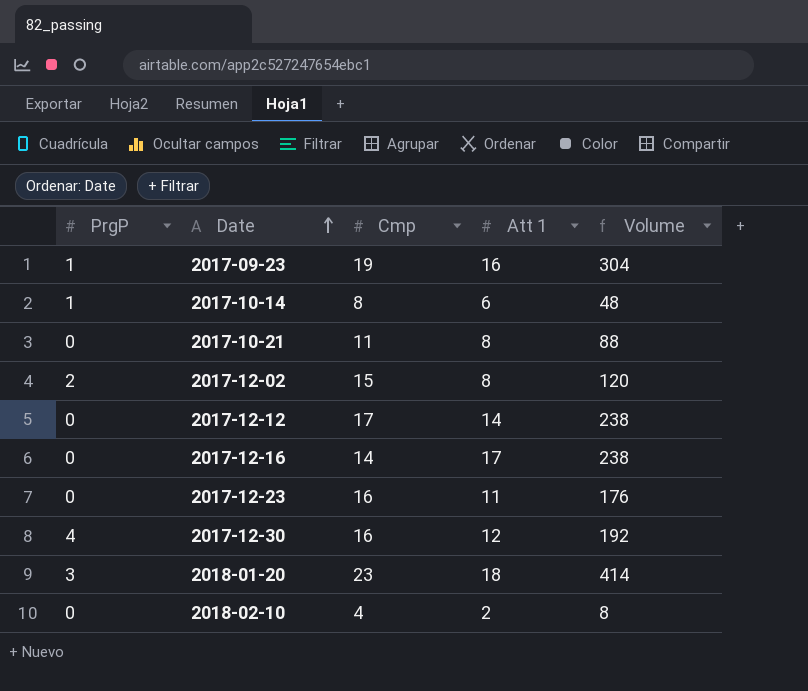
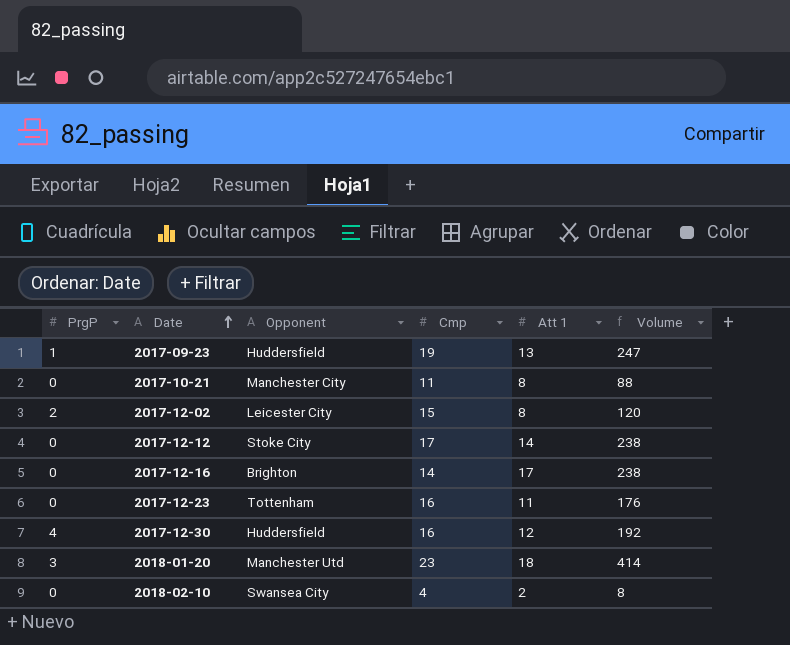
column Opponent | position: none -> 3
row 2017-10-14: 1 | 8 | 6 | 48 -> none
2017-09-23 | Att 1: 16 -> 13
2017-09-23 | Volume: 304 -> 247

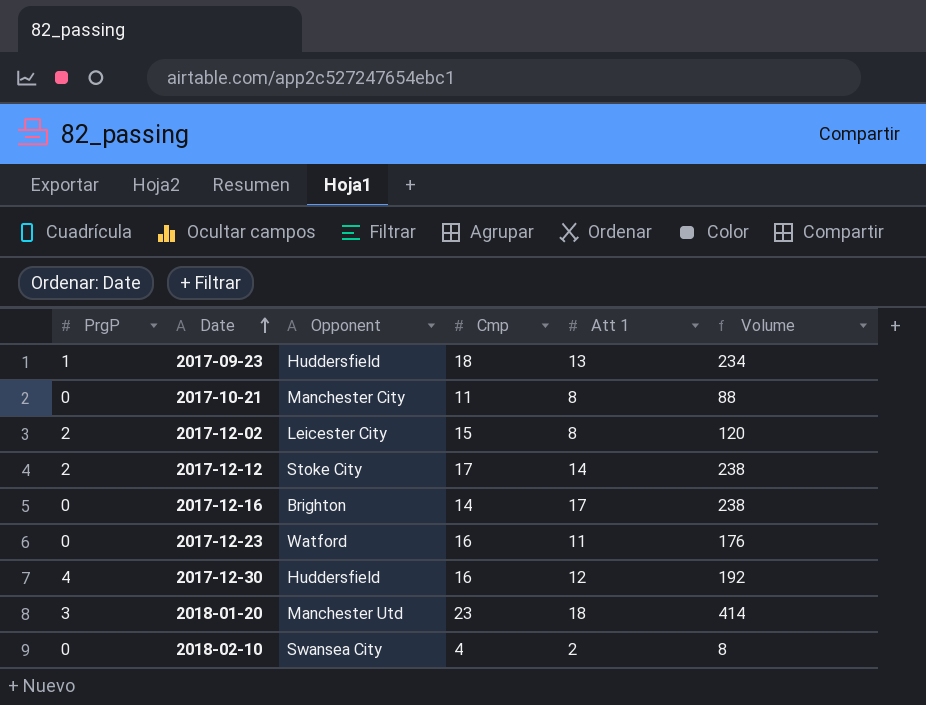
2017-09-23 | Cmp: 19 -> 18
2017-09-23 | Volume: 247 -> 234
2017-12-12 | PrgP: 0 -> 2
2017-12-23 | Opponent: Tottenham -> Watford

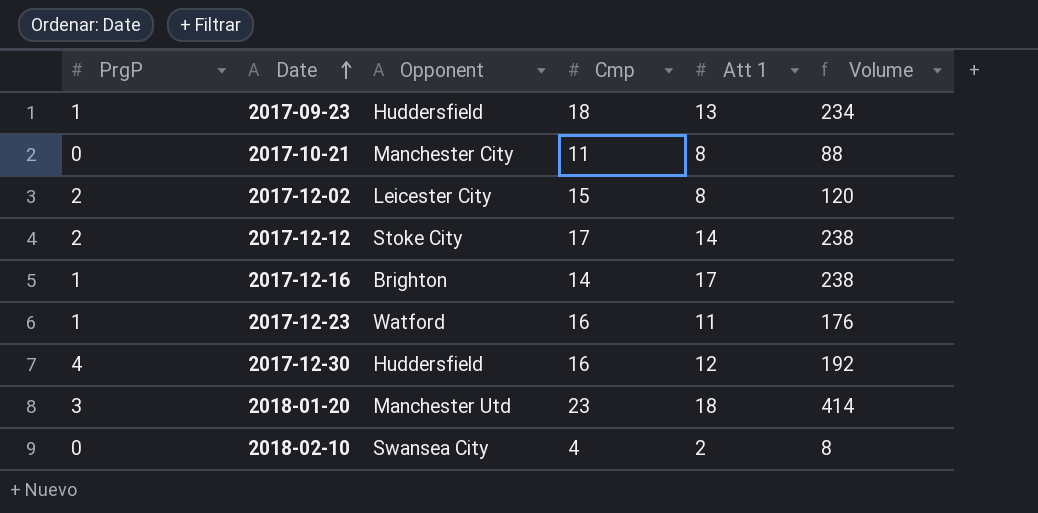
2017-12-16 | PrgP: 0 -> 1
2017-12-23 | PrgP: 0 -> 1

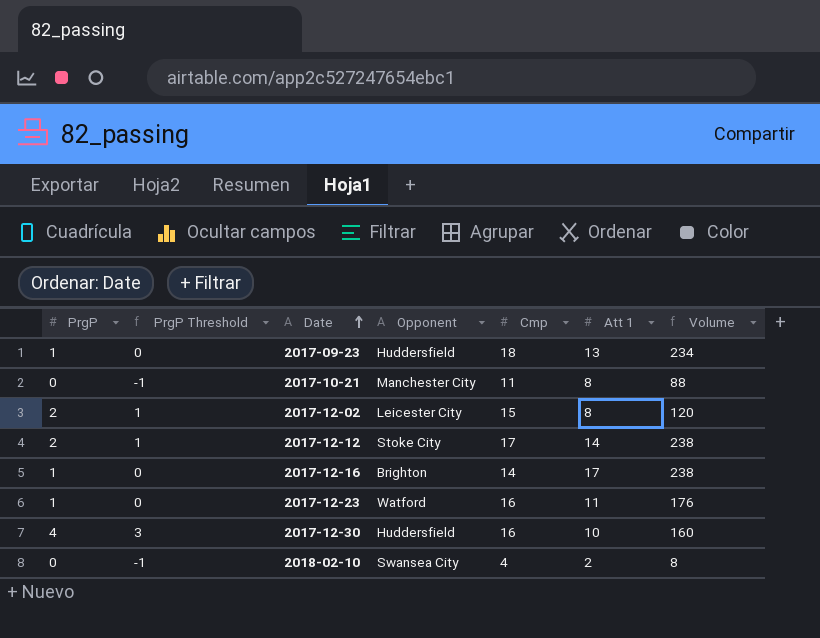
column PrgP Threshold | formula: none -> [PrgP] - 1
row 2018-01-20: 3 | Manchester Utd | 23 | 18 | 414 -> none
2017-12-30 | Att 1: 12 -> 10
2017-12-30 | Volume: 192 -> 160

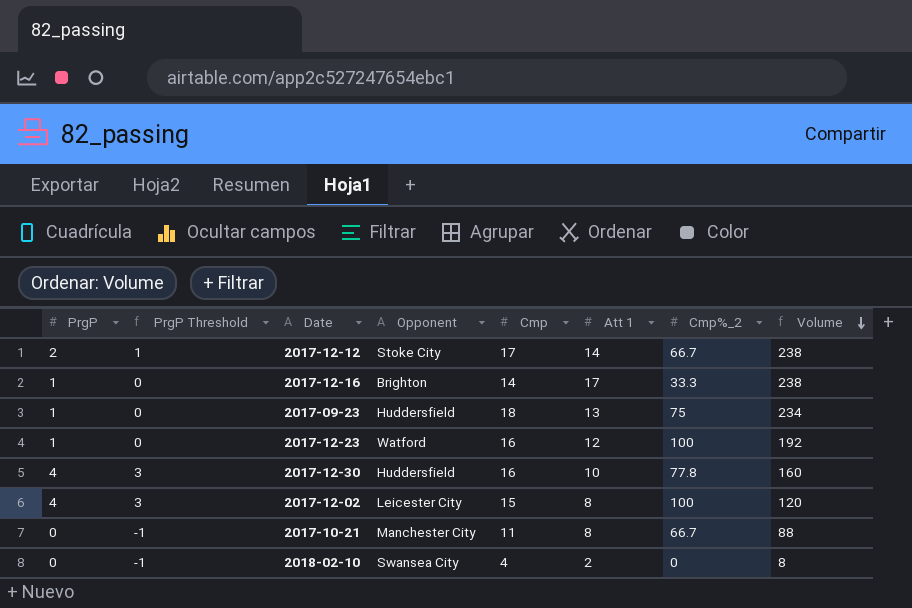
row order: Date ascending -> Volume descending
column Cmp%_2 | position: none -> 7
2017-12-23 | Att 1: 11 -> 12
2017-12-23 | Volume: 176 -> 192
2017-12-02 | PrgP: 2 -> 4
2017-12-02 | PrgP Threshold: 1 -> 3

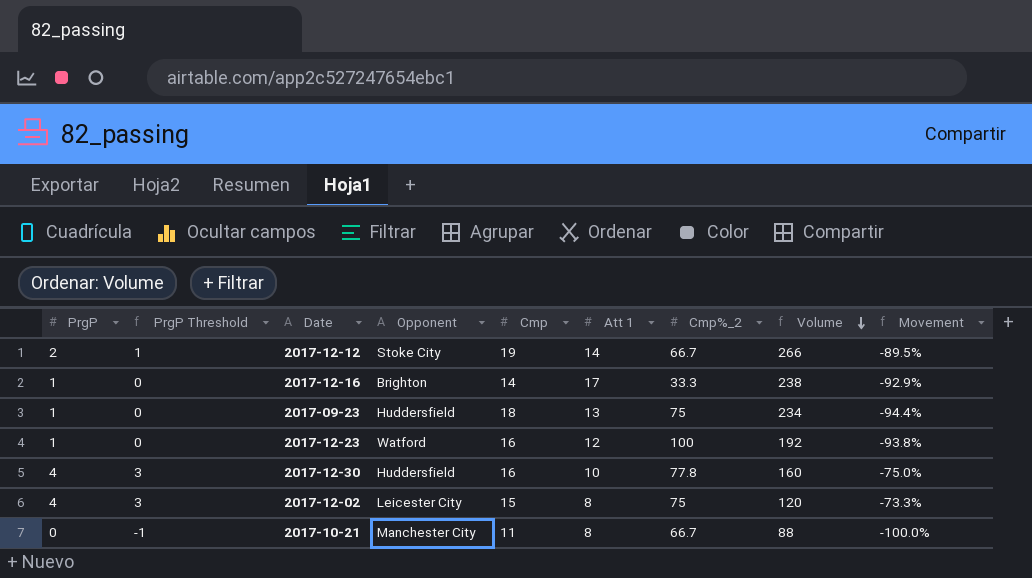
column Movement | formula: none -> ([PrgP] - [Cmp]) / [Cmp]
row 2018-02-10: 0 | -1 | Swansea City | 4 | 2 | 0 | 8 -> none
2017-12-12 | Cmp: 17 -> 19
2017-12-12 | Volume: 238 -> 266
2017-12-02 | Cmp%_2: 100 -> 75

